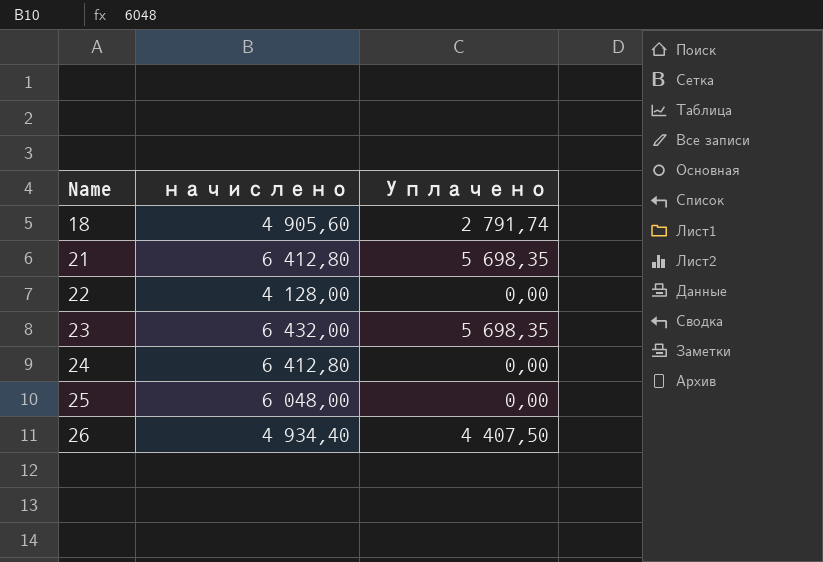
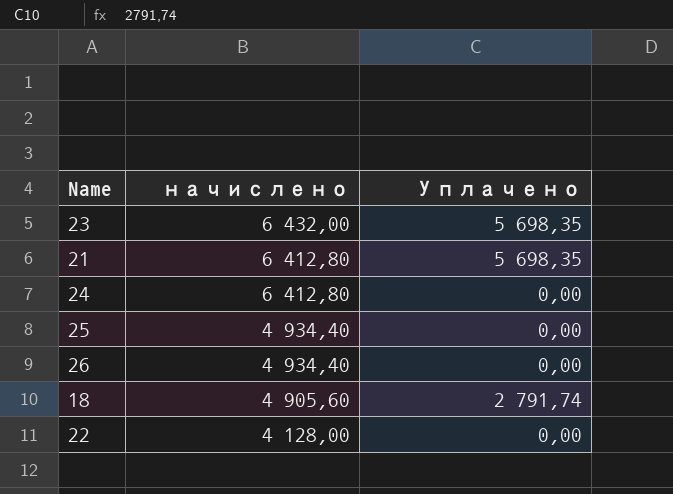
row order: Name ascending -> начислено descending
25 | начислено: 6 048,00 -> 4 934,40
26 | Уплачено: 4 407,50 -> 0,00

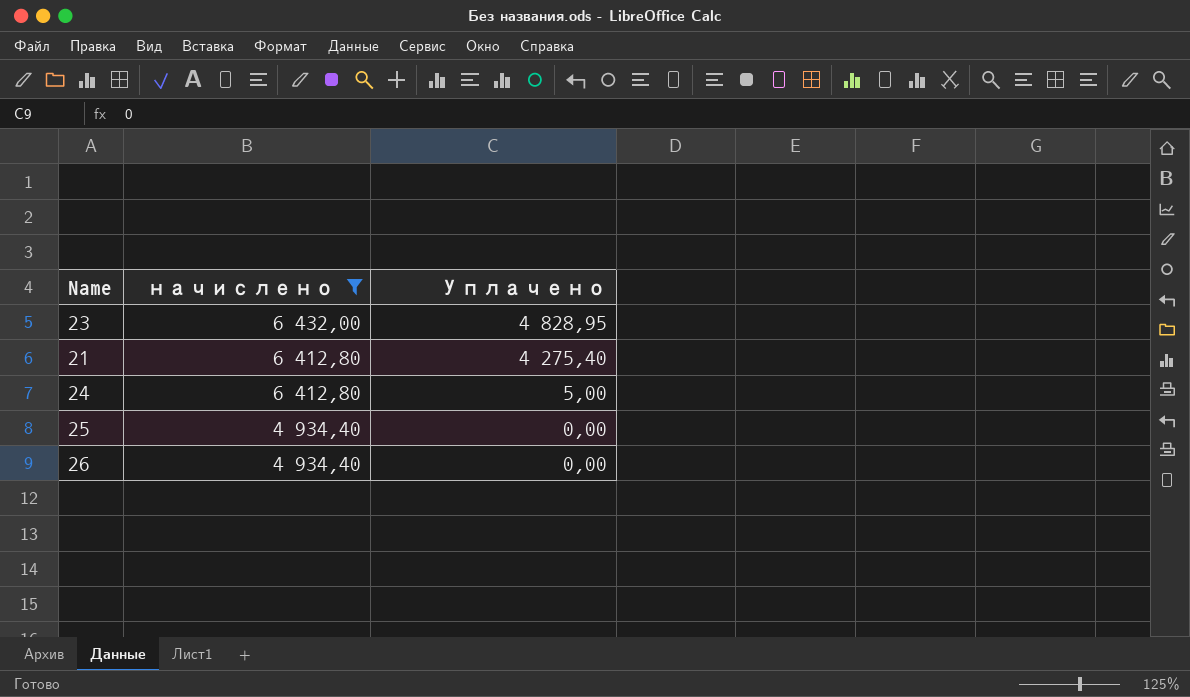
filter: none -> начислено >= 4 934,40
23 | Уплачено: 5 698,35 -> 4 828,95
21 | Уплачено: 5 698,35 -> 4 275,40
24 | Уплачено: 0,00 -> 5,00

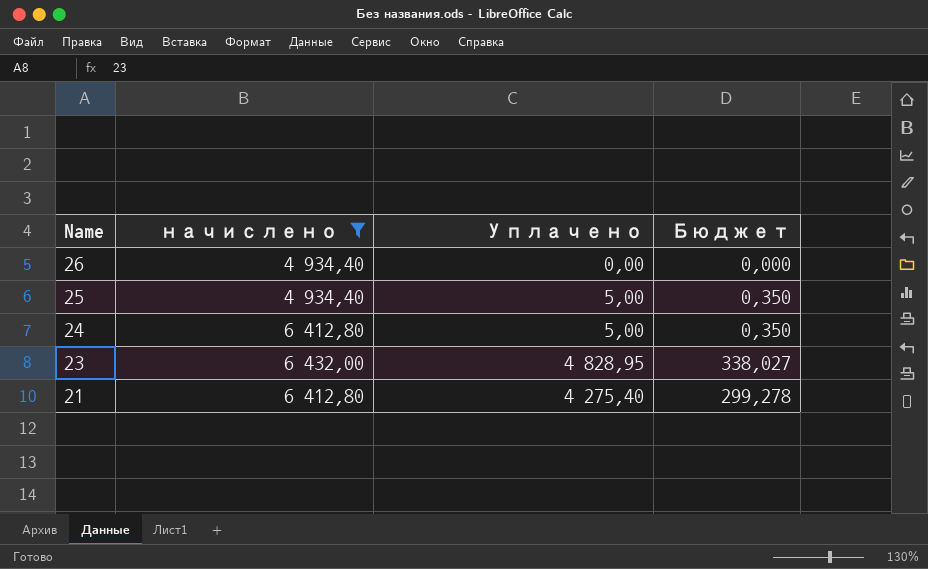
row order: начислено descending -> Name descending
column Бюджет | formula: none -> [Уплачено] * 0,07
25 | Уплачено: 0,00 -> 5,00

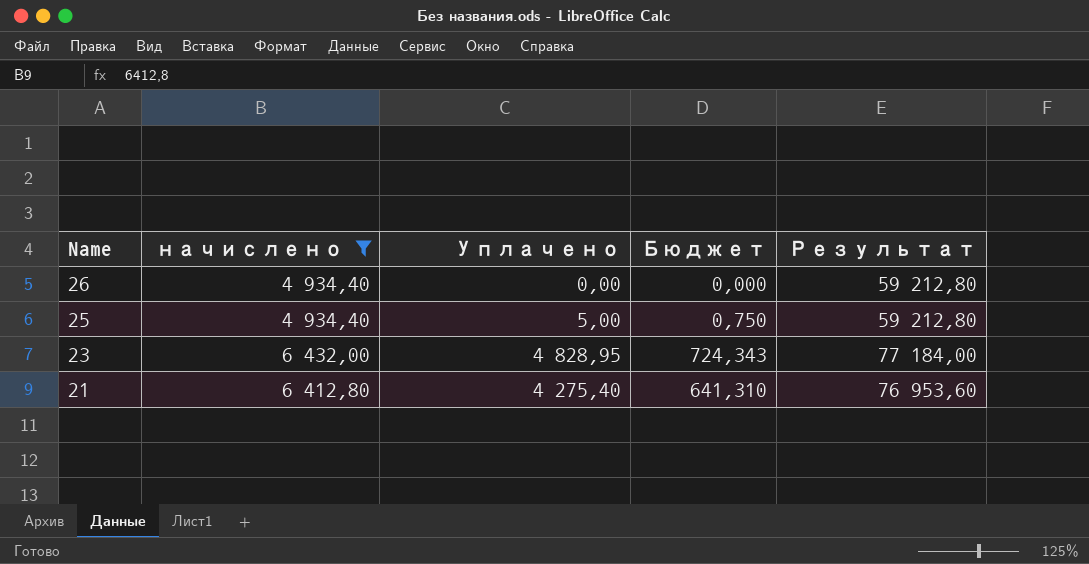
column Бюджет | formula: [Уплачено] * 0,07 -> [Уплачено] * 0,15
column Результат | formula: none -> [начислено] * 12
row 24: 6 412,80 | 5,00 | 0,350 -> none

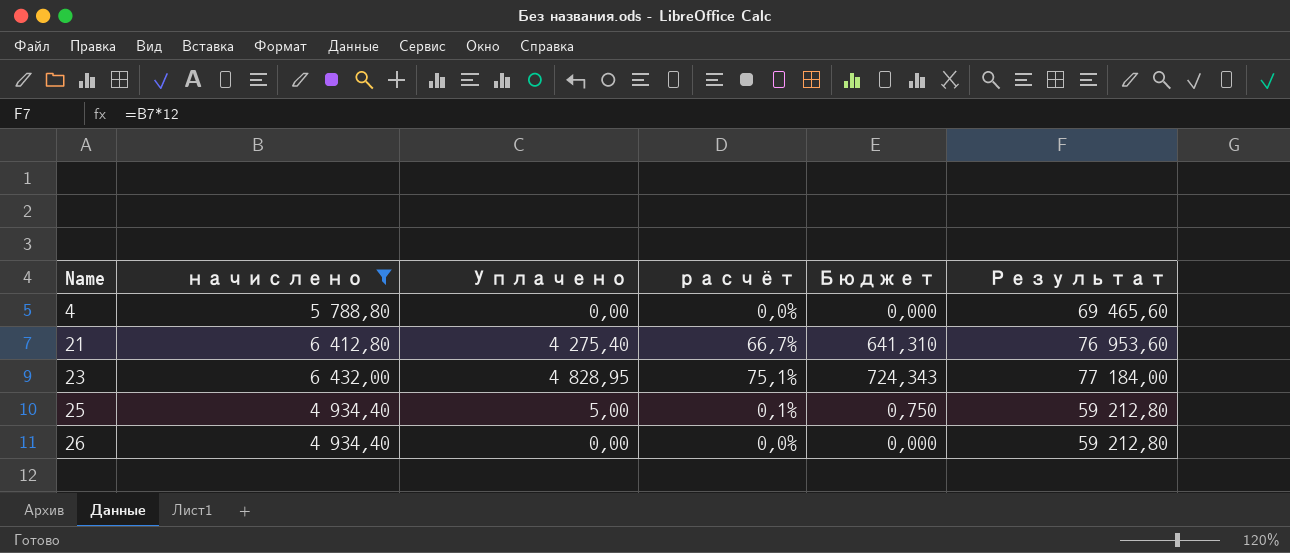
row order: Name descending -> Name ascending
column расчёт | formula: none -> [Уплачено] / [начислено]
row 4: none -> 5 788,80 | 0,00 | 0,0% | 0,000 | 69 465,60

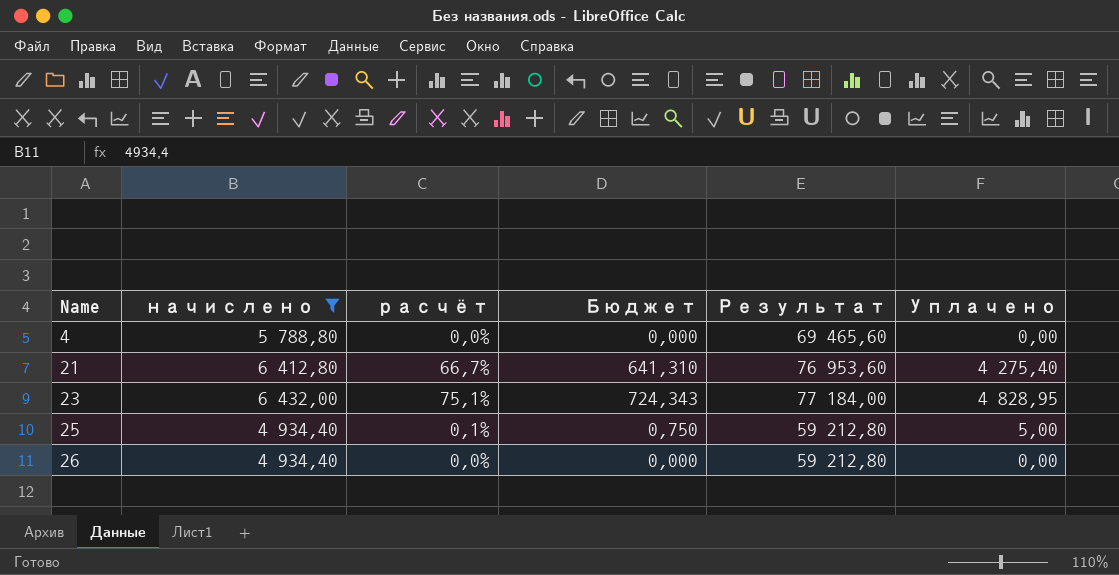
column Уплачено | position: 3 -> 6

